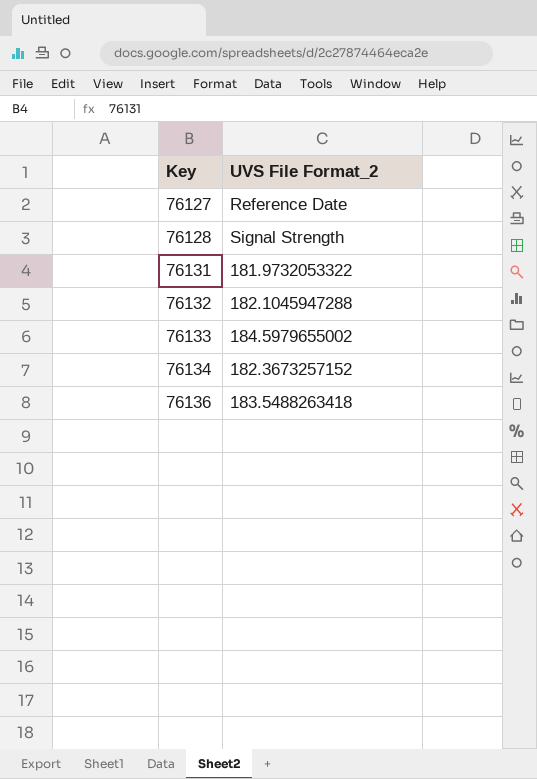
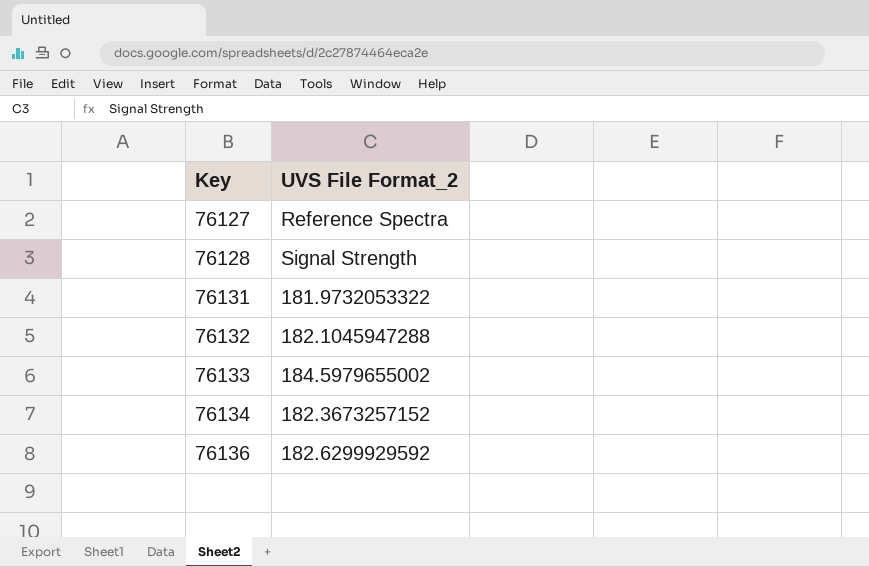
76127 | UVS File Format_2: Reference Date -> Reference Spectra
76136 | UVS File Format_2: 183.5488263418 -> 182.6299929592

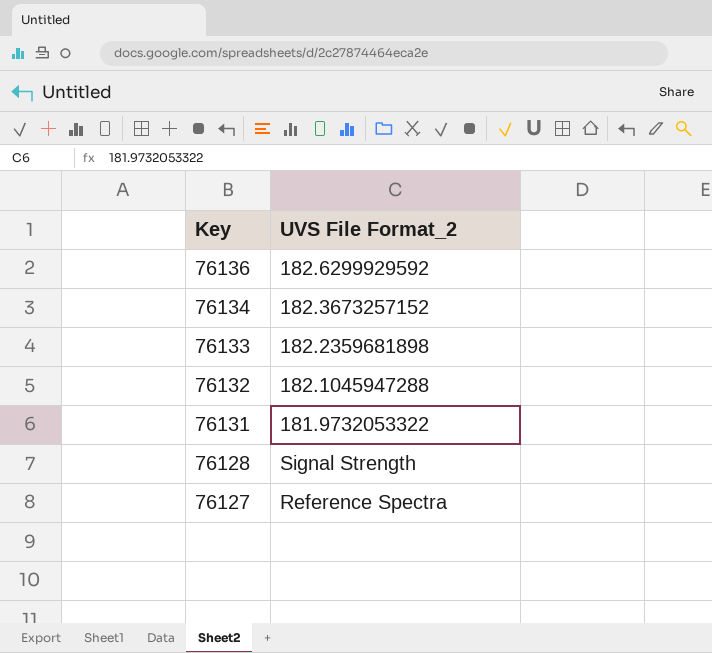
row order: Key ascending -> Key descending
76133 | UVS File Format_2: 184.5979655002 -> 182.2359681898

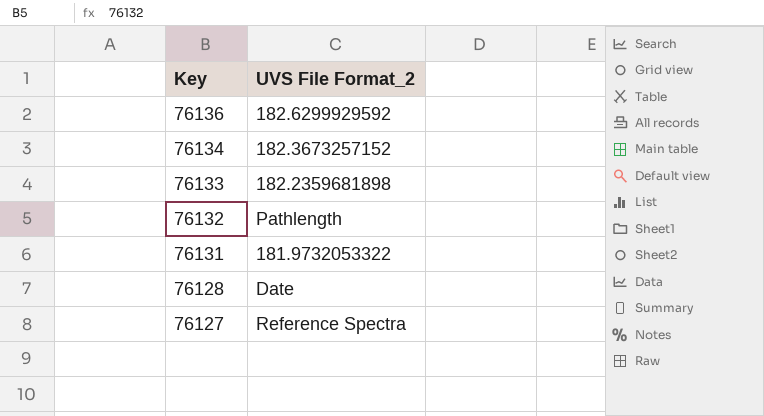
76132 | UVS File Format_2: 182.1045947288 -> Pathlength
76128 | UVS File Format_2: Signal Strength -> Date

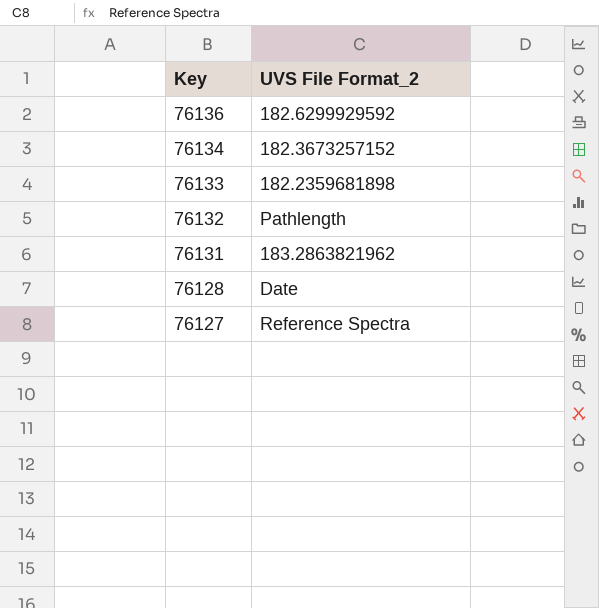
76131 | UVS File Format_2: 181.9732053322 -> 183.2863821962

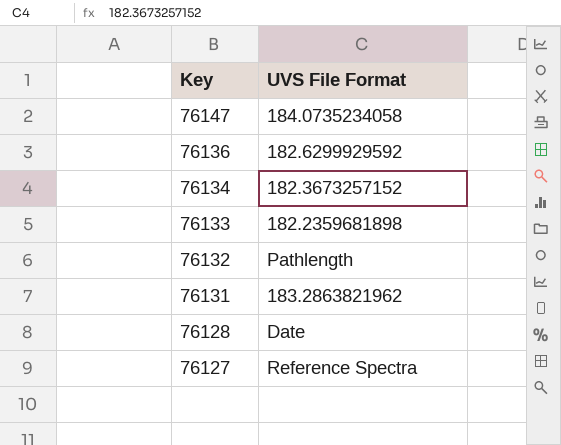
column name: UVS File Format_2 -> UVS File Format
row 76147: none -> 184.0735234058

